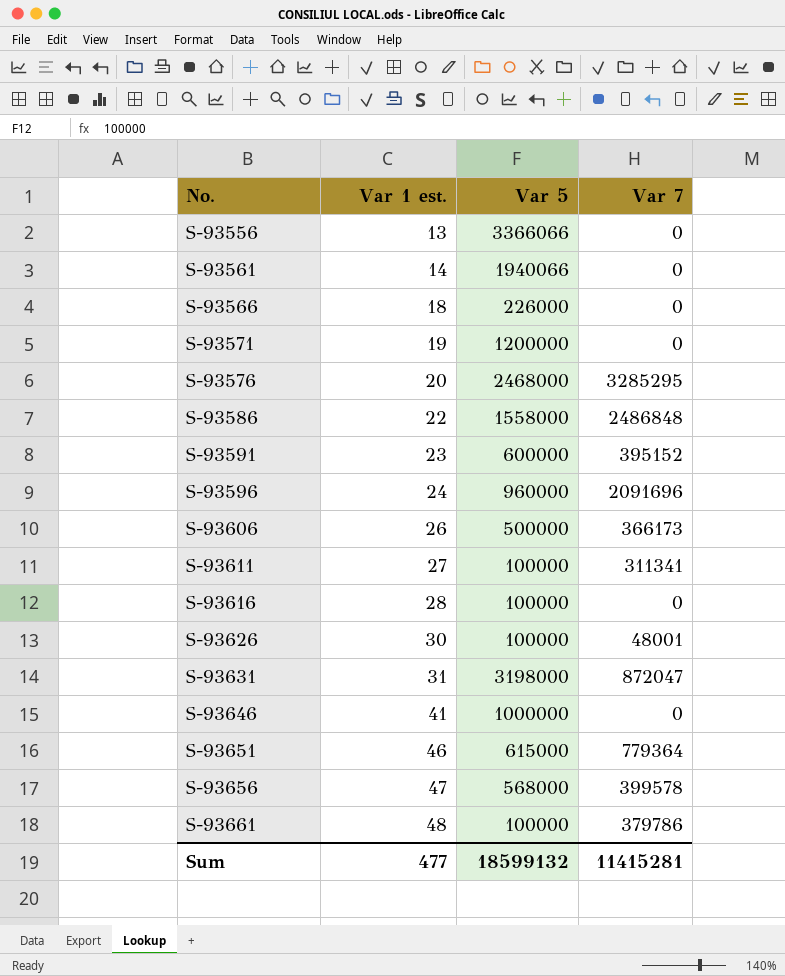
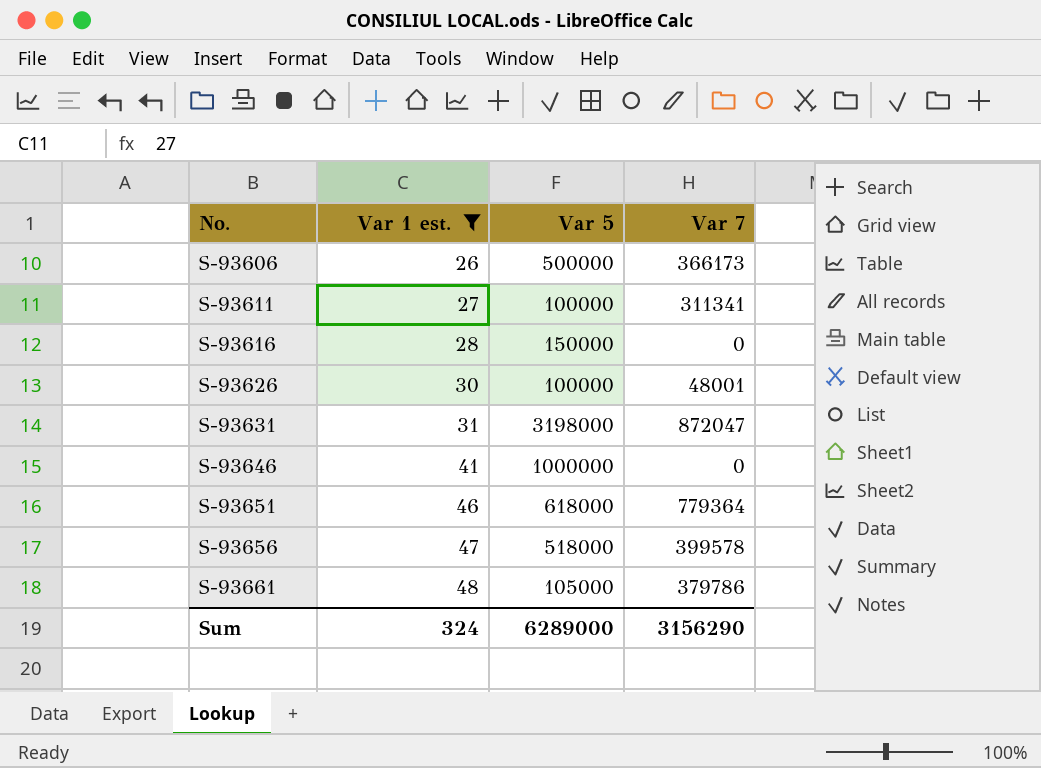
filter: none -> Var 1 est. >= 26
S-93616 | Var 5: 100000 -> 150000
S-93651 | Var 5: 615000 -> 618000
S-93656 | Var 5: 568000 -> 518000
S-93661 | Var 5: 100000 -> 105000
Sum | Var 1 est.: 477 -> 324
Sum | Var 5: 18599132 -> 6289000
Sum | Var 7: 11415281 -> 3156290

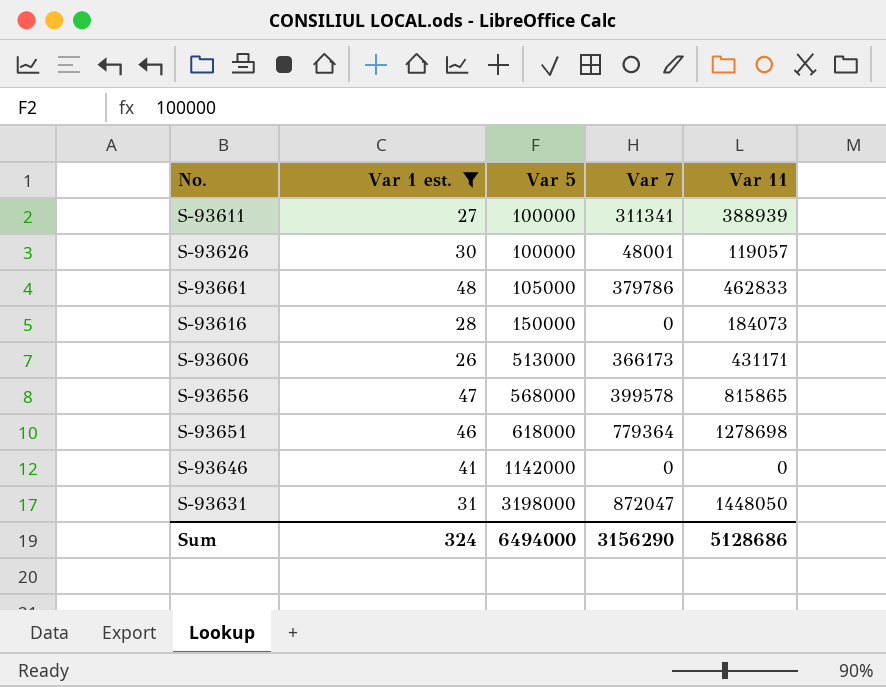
row order: No. ascending -> Var 5 ascending
column Var 11 | position: none -> 5
S-93606 | Var 5: 500000 -> 513000
S-93656 | Var 5: 518000 -> 568000
S-93646 | Var 5: 1000000 -> 1142000
Sum | Var 5: 6289000 -> 6494000

